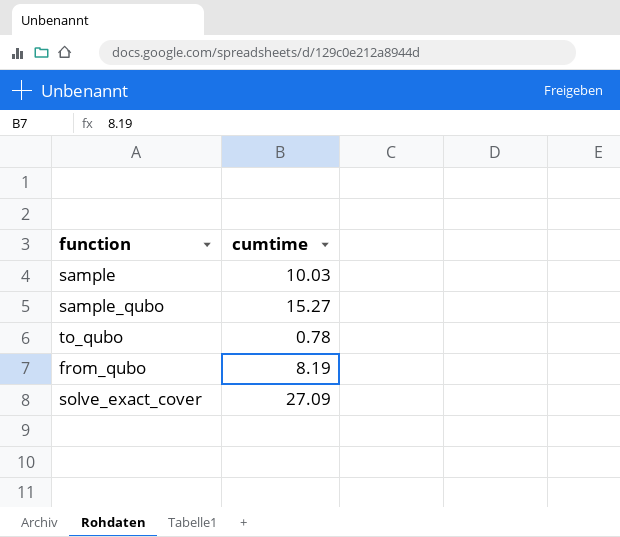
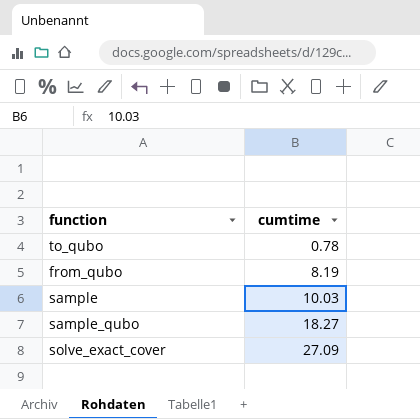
row order: none -> cumtime ascending
sample_qubo | cumtime: 15.27 -> 18.27

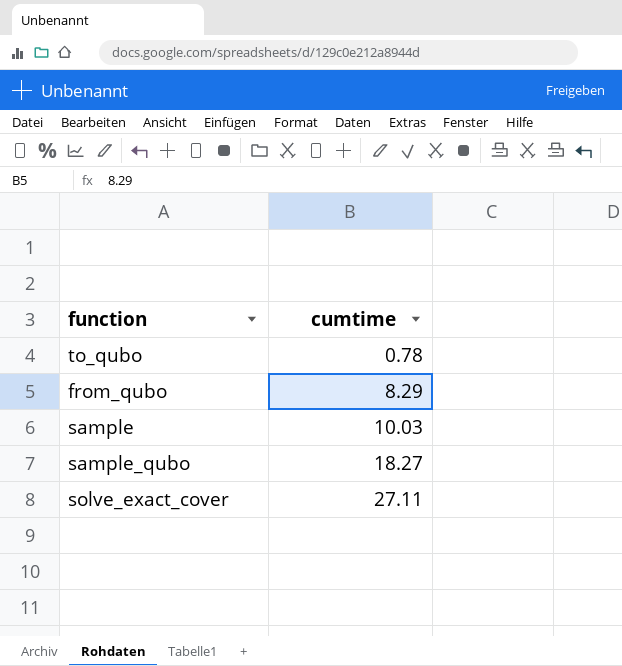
from_qubo | cumtime: 8.19 -> 8.29
solve_exact_cover | cumtime: 27.09 -> 27.11

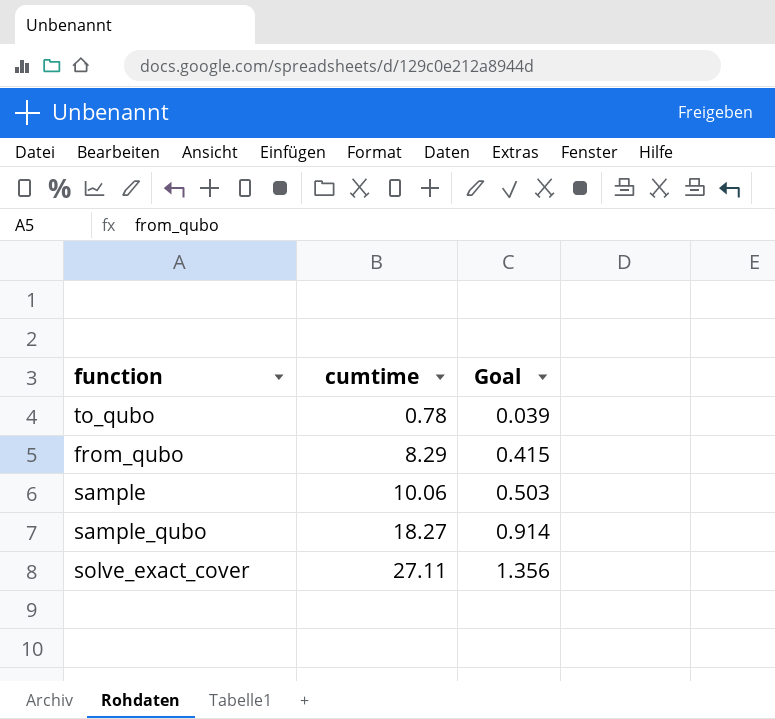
column Goal | formula: none -> [cumtime] * 0.05
sample | cumtime: 10.03 -> 10.06

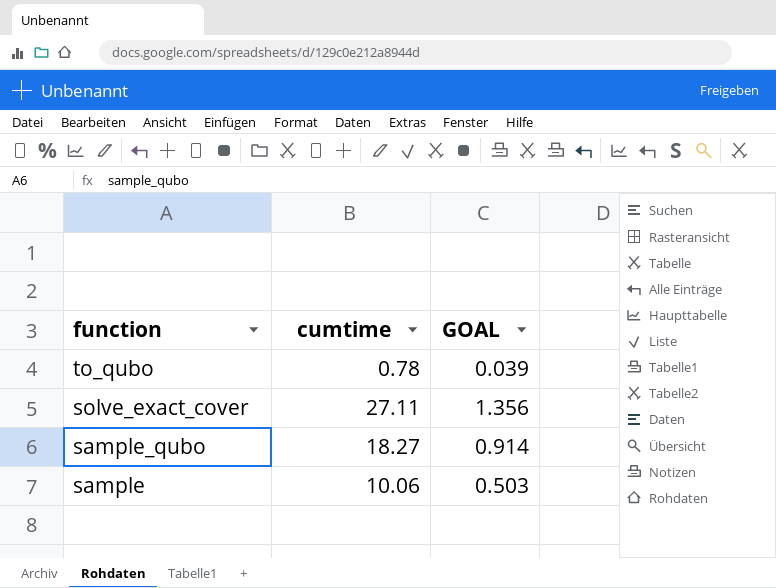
row order: cumtime ascending -> function descending
column name: Goal -> GOAL
row from_qubo: 8.29 | 0.415 -> none

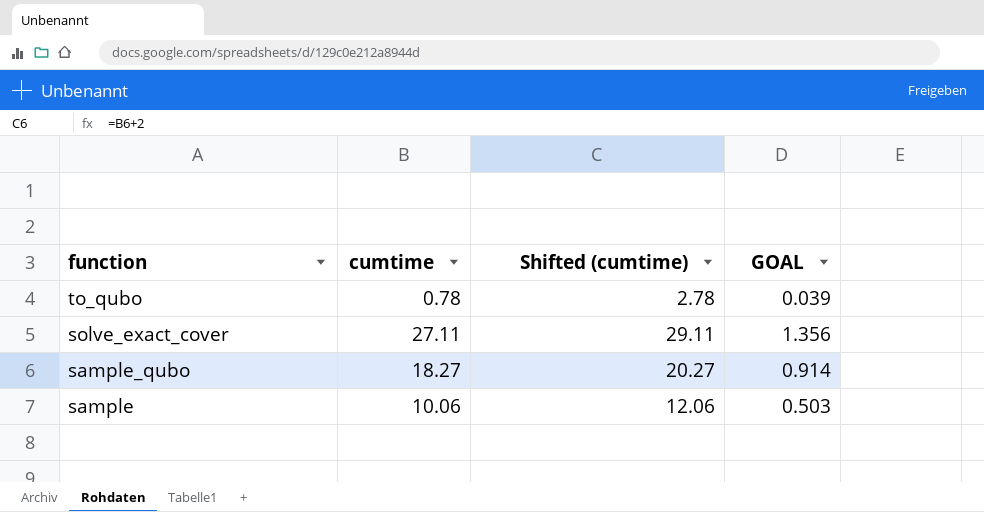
column Shifted (cumtime) | formula: none -> [cumtime] + 2

